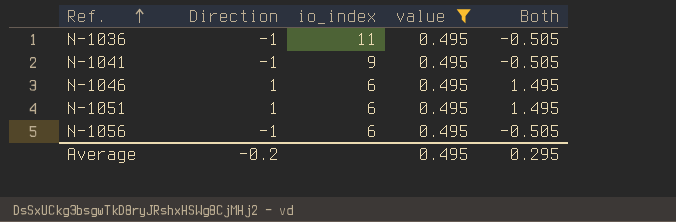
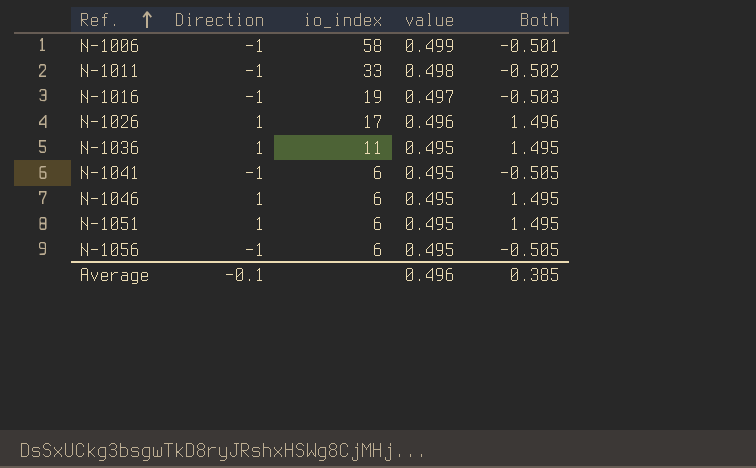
filter: value = 0.495 -> none
N-1036 | Direction: -1 -> 1
N-1036 | Both: -0.505 -> 1.495
N-1041 | io_index: 9 -> 6
Average | Direction: -0.2 -> -0.1
Average | value: 0.495 -> 0.496
Average | Both: 0.295 -> 0.385

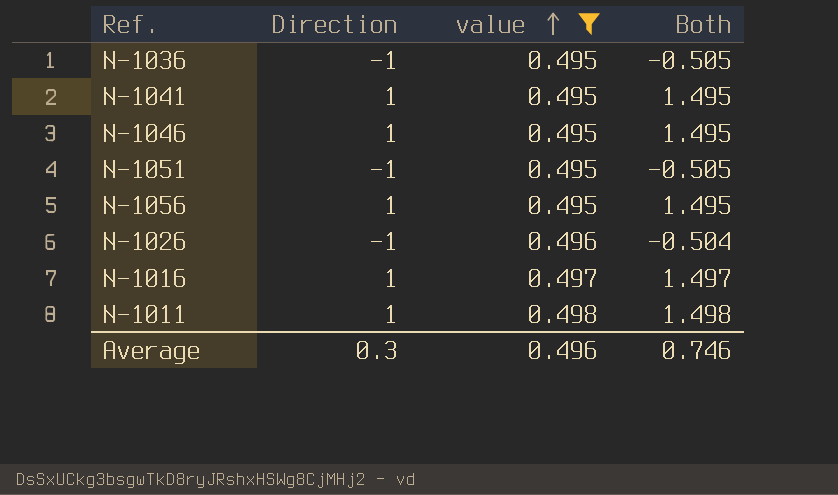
filter: none -> value != 0.499
row order: Ref. ascending -> value ascending
column io_index | position: 3 -> none
N-1036 | Direction: 1 -> -1
N-1036 | Both: 1.495 -> -0.505
N-1041 | Direction: -1 -> 1
N-1041 | Both: -0.505 -> 1.495
N-1051 | Direction: 1 -> -1
N-1051 | Both: 1.495 -> -0.505
N-1056 | Direction: -1 -> 1
N-1056 | Both: -0.505 -> 1.495
N-1026 | Direction: 1 -> -1
N-1026 | Both: 1.496 -> -0.504
N-1016 | Direction: -1 -> 1
N-1016 | Both: -0.503 -> 1.497
N-1011 | Direction: -1 -> 1
N-1011 | Both: -0.502 -> 1.498
Average | Direction: -0.1 -> 0.3
Average | Both: 0.385 -> 0.746

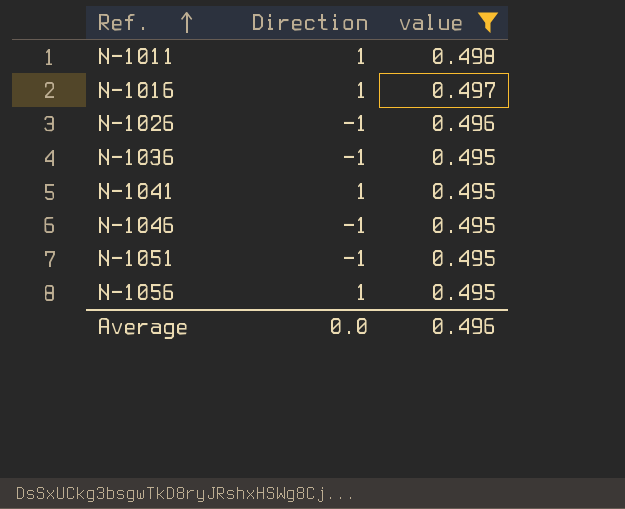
row order: value ascending -> Ref. ascending
column Both | formula: [Direction] + [value] -> none
N-1046 | Direction: 1 -> -1
Average | Direction: 0.3 -> 0.0

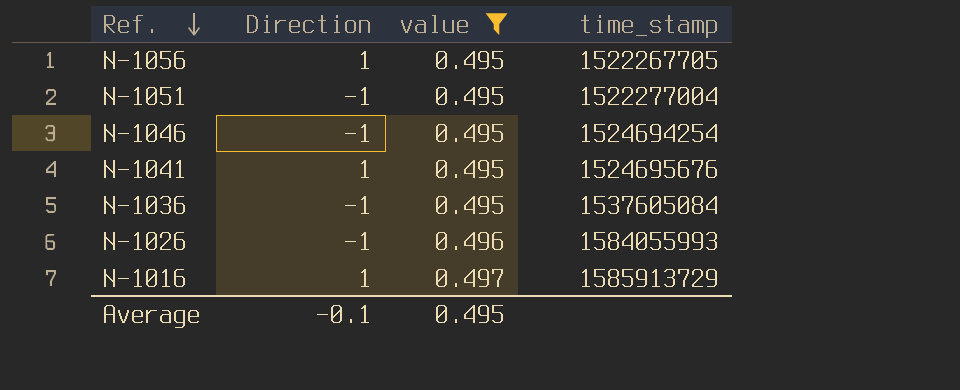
row order: Ref. ascending -> Ref. descending
column time_stamp | position: none -> 4
row N-1011: 1 | 0.498 -> none
Average | Direction: 0.0 -> -0.1
Average | value: 0.496 -> 0.495

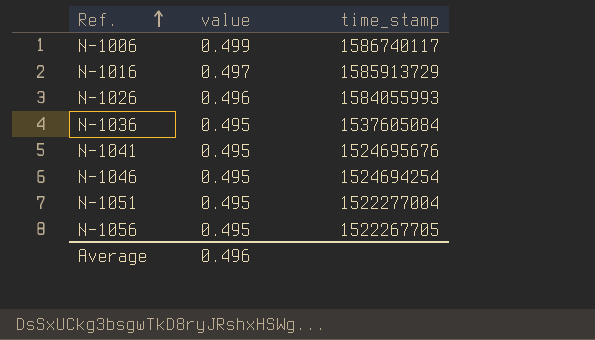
filter: value != 0.499 -> none
row order: Ref. descending -> Ref. ascending
column Direction | position: 2 -> none
Average | value: 0.495 -> 0.496

